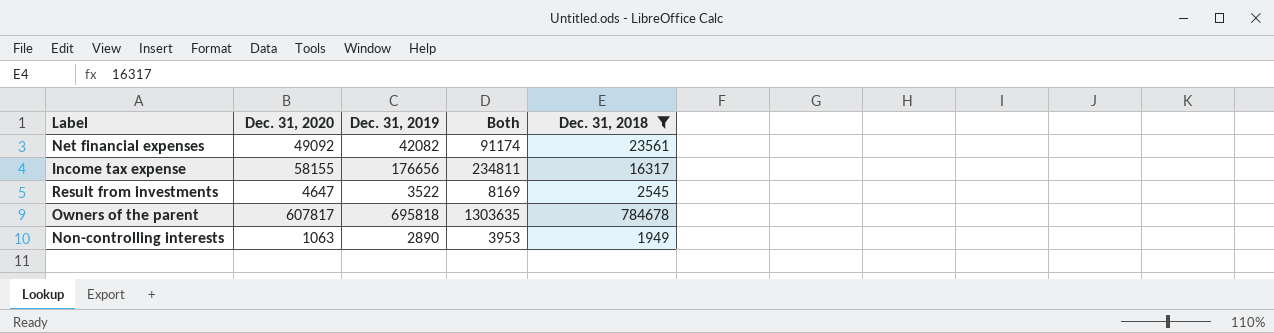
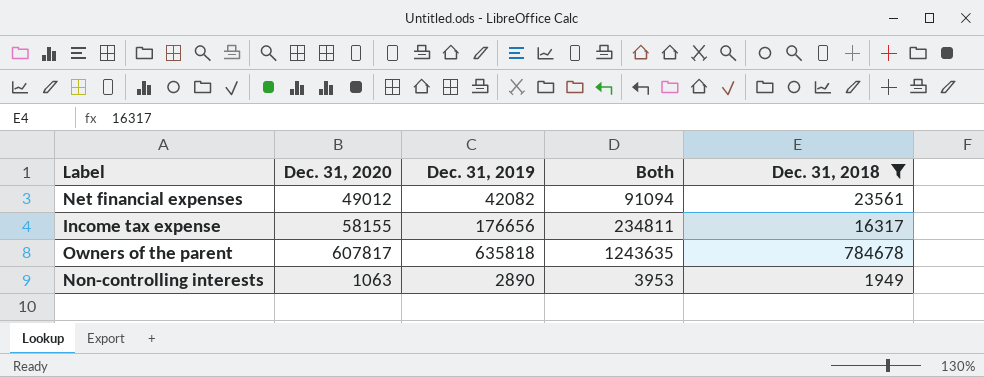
row Result from investments: 4647 | 3522 | 8169 | 2545 -> none
Net financial expenses | Dec. 31, 2020: 49092 -> 49012
Net financial expenses | Both: 91174 -> 91094
Owners of the parent | Dec. 31, 2019: 695818 -> 635818
Owners of the parent | Both: 1303635 -> 1243635

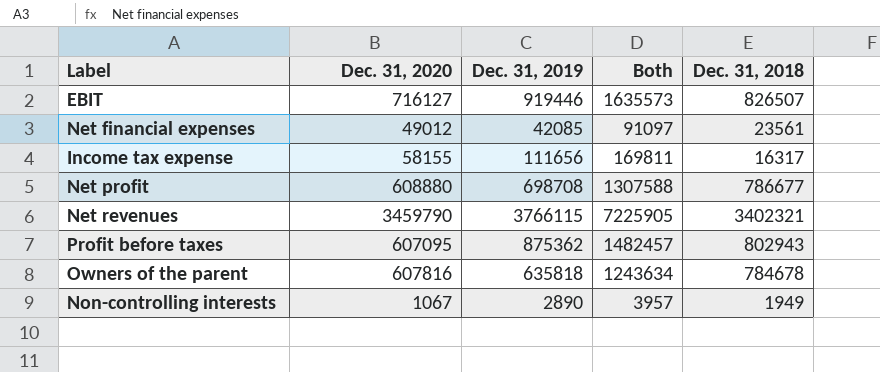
filter: Dec. 31, 2018 <= 784678 -> none
Net financial expenses | Dec. 31, 2019: 42082 -> 42085
Net financial expenses | Both: 91094 -> 91097
Income tax expense | Dec. 31, 2019: 176656 -> 111656
Income tax expense | Both: 234811 -> 169811
Owners of the parent | Dec. 31, 2020: 607817 -> 607816
Owners of the parent | Both: 1243635 -> 1243634
Non-controlling interests | Dec. 31, 2020: 1063 -> 1067
Non-controlling interests | Both: 3953 -> 3957

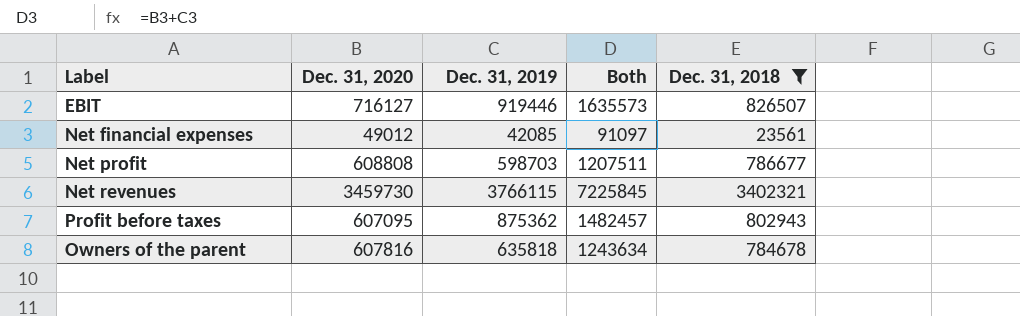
filter: none -> Dec. 31, 2018 >= 23561
Net profit | Dec. 31, 2020: 608880 -> 608808
Net profit | Dec. 31, 2019: 698708 -> 598703
Net profit | Both: 1307588 -> 1207511
Net revenues | Dec. 31, 2020: 3459790 -> 3459730
Net revenues | Both: 7225905 -> 7225845

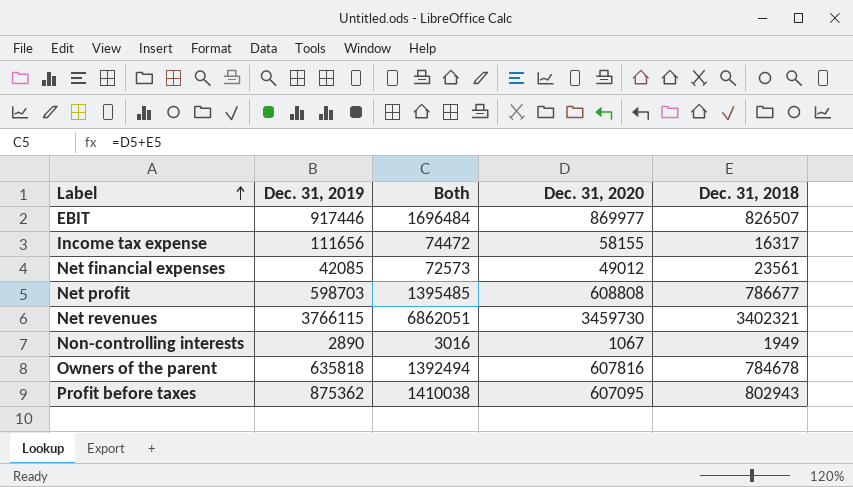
filter: Dec. 31, 2018 >= 23561 -> none
row order: none -> Label ascending
column Both | formula: [Dec. 31, 2020] + [Dec. 31, 2019] -> [Dec. 31, 2020] + [Dec. 31, 2018]
column Dec. 31, 2020 | position: 2 -> 4
EBIT | Dec. 31, 2019: 919446 -> 917446
EBIT | Dec. 31, 2020: 716127 -> 869977

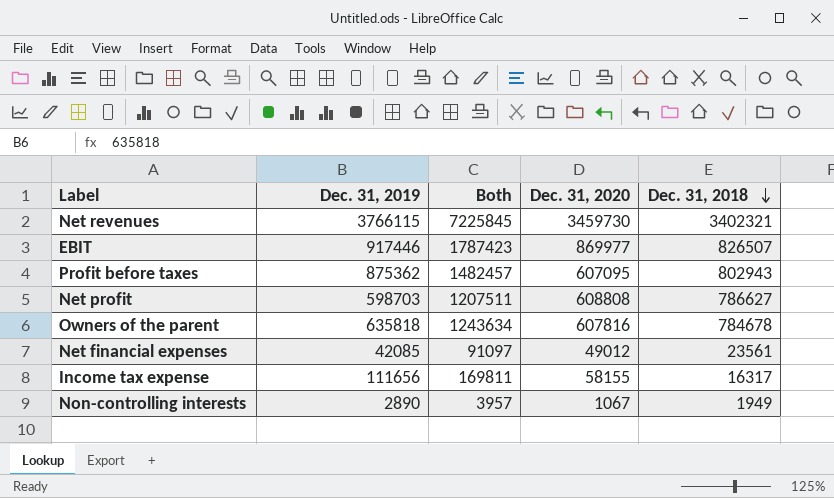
row order: Label ascending -> Dec. 31, 2018 descending
column Both | formula: [Dec. 31, 2020] + [Dec. 31, 2018] -> [Dec. 31, 2019] + [Dec. 31, 2020]
Net profit | Dec. 31, 2018: 786677 -> 786627

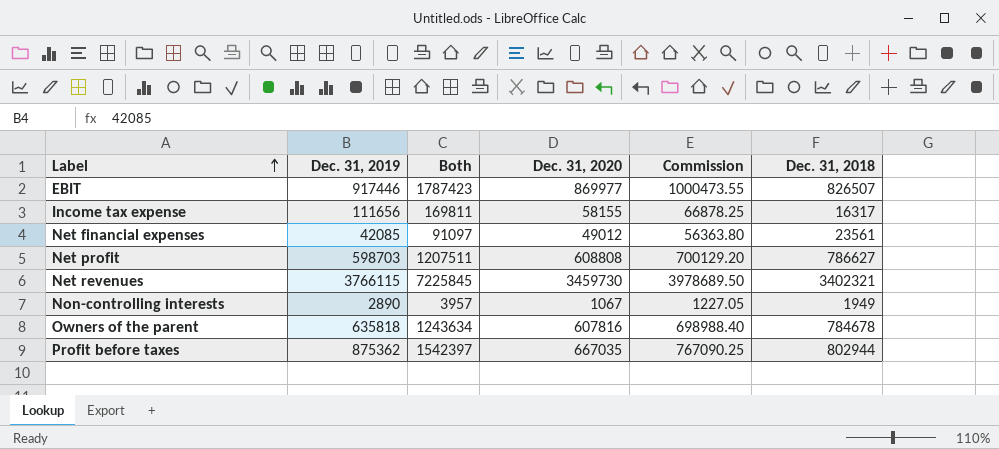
row order: Dec. 31, 2018 descending -> Label ascending
column Commission | formula: none -> [Dec. 31, 2020] * 1.15
Profit before taxes | Both: 1482457 -> 1542397
Profit before taxes | Dec. 31, 2020: 607095 -> 667035
Profit before taxes | Dec. 31, 2018: 802943 -> 802944

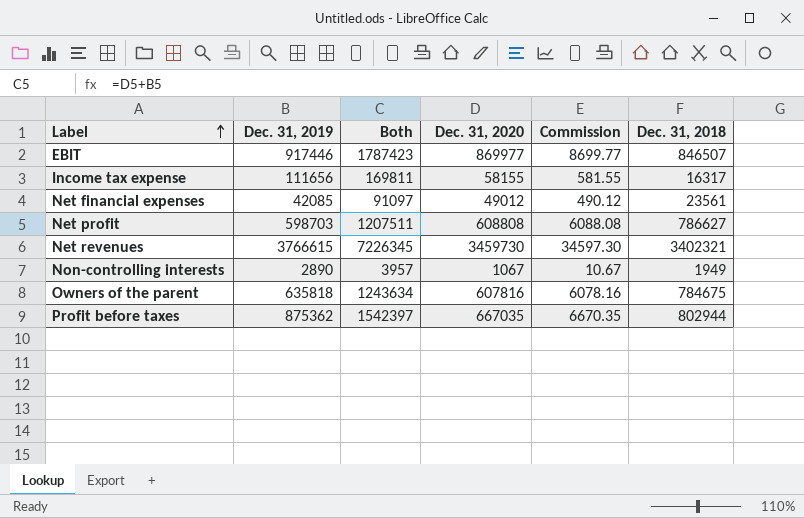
column Commission | formula: [Dec. 31, 2020] * 1.15 -> [Dec. 31, 2020] * 0.01
EBIT | Dec. 31, 2018: 826507 -> 846507
Net revenues | Dec. 31, 2019: 3766115 -> 3766615
Net revenues | Both: 7225845 -> 7226345
Owners of the parent | Dec. 31, 2018: 784678 -> 784675

